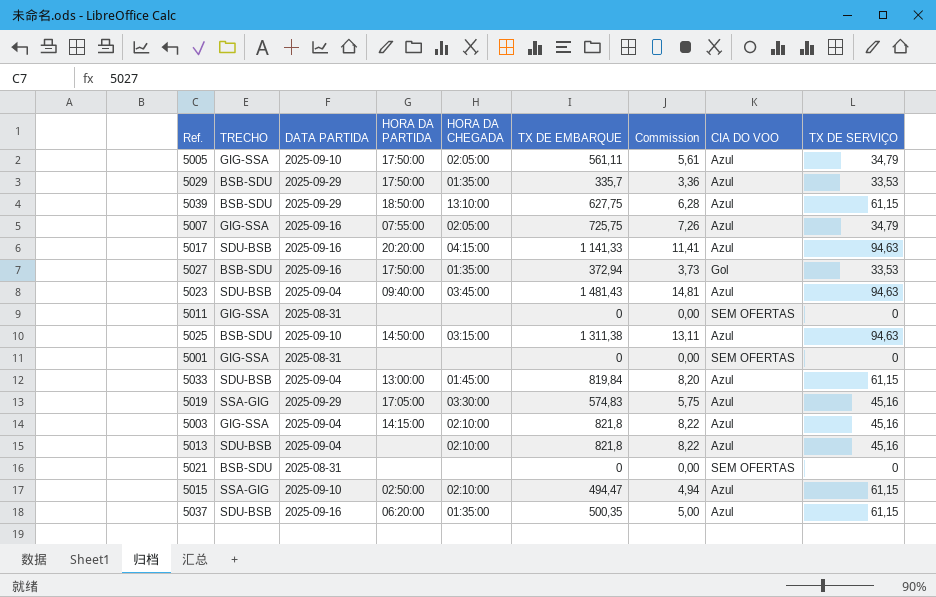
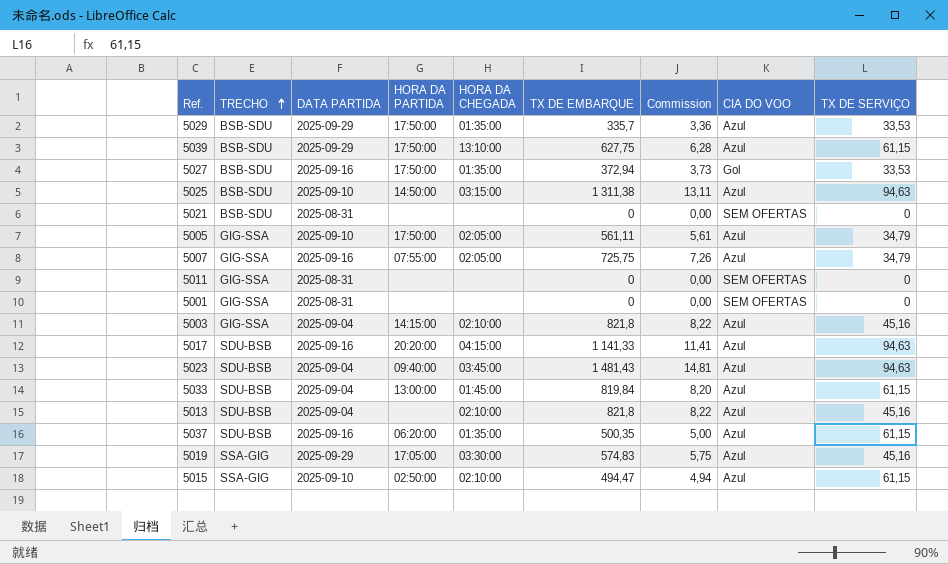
row order: none -> TRECHO ascending
5039 | HORA DA PARTIDA: 18:50:00 -> 17:50:00

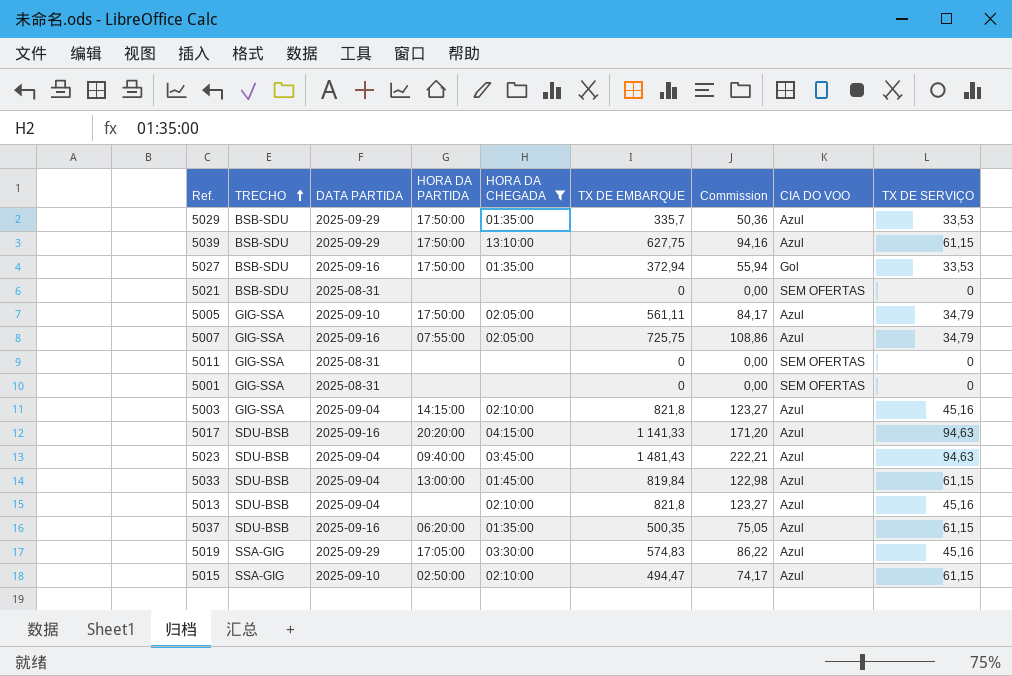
filter: none -> HORA DA CHEGADA != 03:15:00
column Commission | formula: [TX DE EMBARQUE] * 0,01 -> [TX DE EMBARQUE] * 0,15

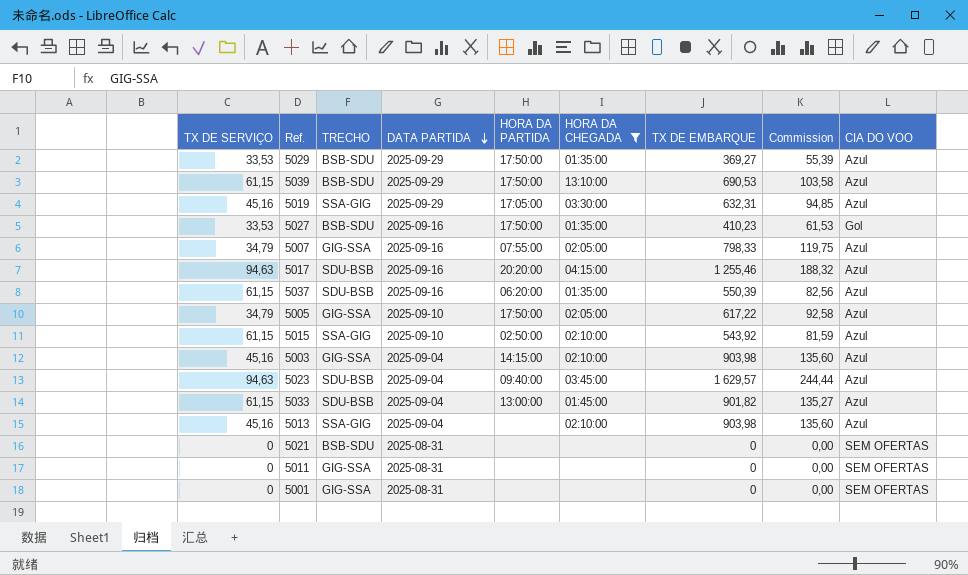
row order: TRECHO ascending -> DATA PARTIDA descending
column TX DE SERVIÇO | position: 9 -> 1
5029 | TX DE EMBARQUE: 335,7 -> 369,27
5029 | Commission: 50,36 -> 55,39
5039 | TX DE EMBARQUE: 627,75 -> 690,53
5039 | Commission: 94,16 -> 103,58
5019 | TX DE EMBARQUE: 574,83 -> 632,31
5019 | Commission: 86,22 -> 94,85
5027 | TX DE EMBARQUE: 372,94 -> 410,23
5027 | Commission: 55,94 -> 61,53
5007 | TX DE EMBARQUE: 725,75 -> 798,33
5007 | Commission: 108,86 -> 119,75
5017 | TX DE EMBARQUE: 1 141,33 -> 1 255,46
5017 | Commission: 171,20 -> 188,32
5037 | TX DE EMBARQUE: 500,35 -> 550,39
5037 | Commission: 75,05 -> 82,56
5005 | TX DE EMBARQUE: 561,11 -> 617,22
5005 | Commission: 84,17 -> 92,58
5015 | TX DE EMBARQUE: 494,47 -> 543,92
5015 | Commission: 74,17 -> 81,59
5003 | TX DE EMBARQUE: 821,8 -> 903,98
5003 | Commission: 123,27 -> 135,60
5023 | TX DE EMBARQUE: 1 481,43 -> 1 629,57
5023 | Commission: 222,21 -> 244,44
5033 | TX DE EMBARQUE: 819,84 -> 901,82
5033 | Commission: 122,98 -> 135,27
5013 | TRECHO: SDU-BSB -> SSA-GIG
5013 | TX DE EMBARQUE: 821,8 -> 903,98
5013 | Commission: 123,27 -> 135,60

